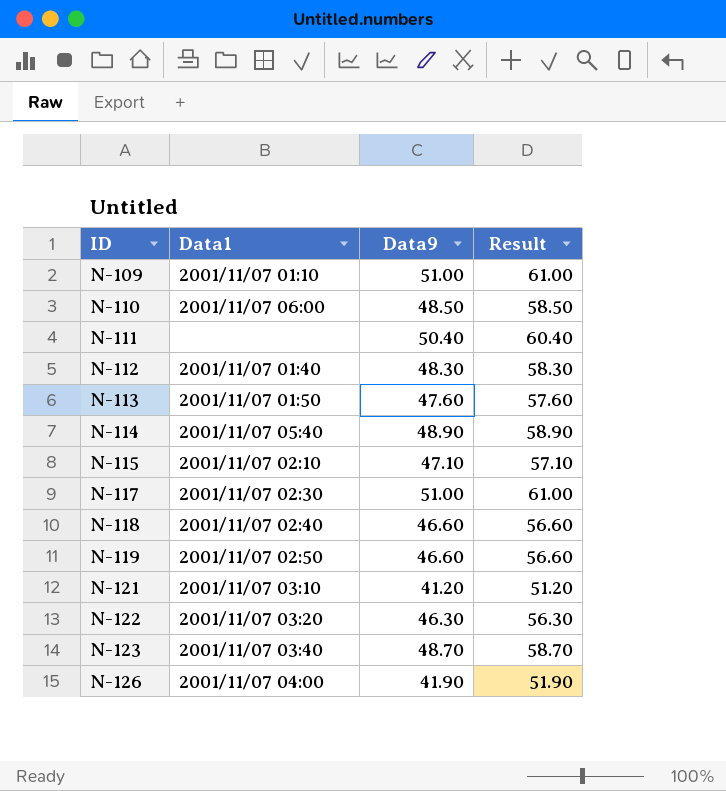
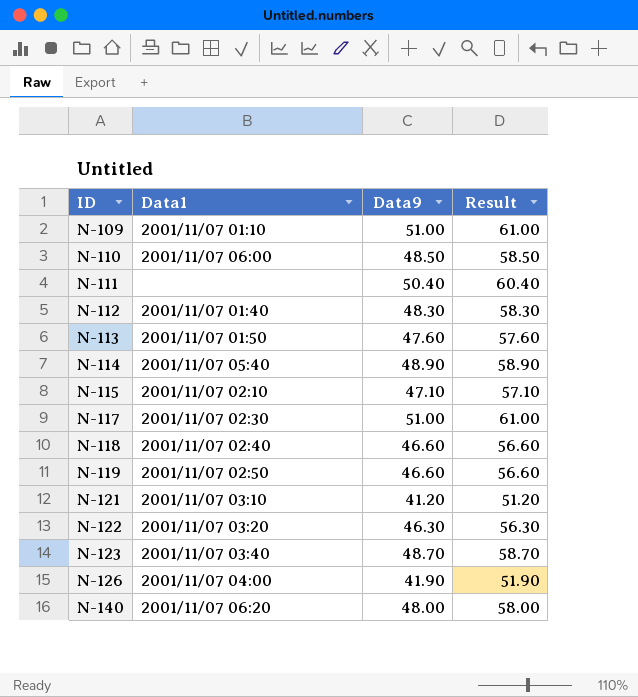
row N-140: none -> 2001/11/07 06:20 | 48.00 | 58.00

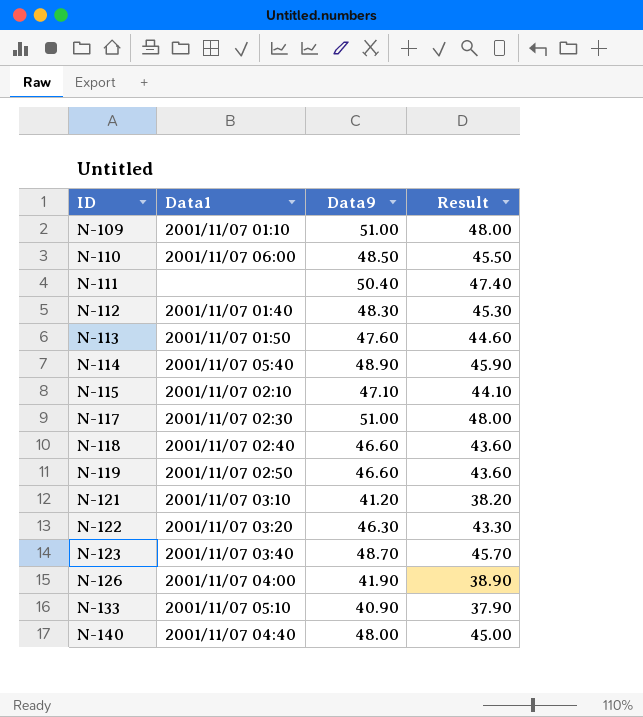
column Result | formula: [Data9] + 10 -> [Data9] - 3
row N-133: none -> 2001/11/07 05:10 | 40.90 | 37.90
N-140 | Data1: 2001/11/07 06:20 -> 2001/11/07 04:40

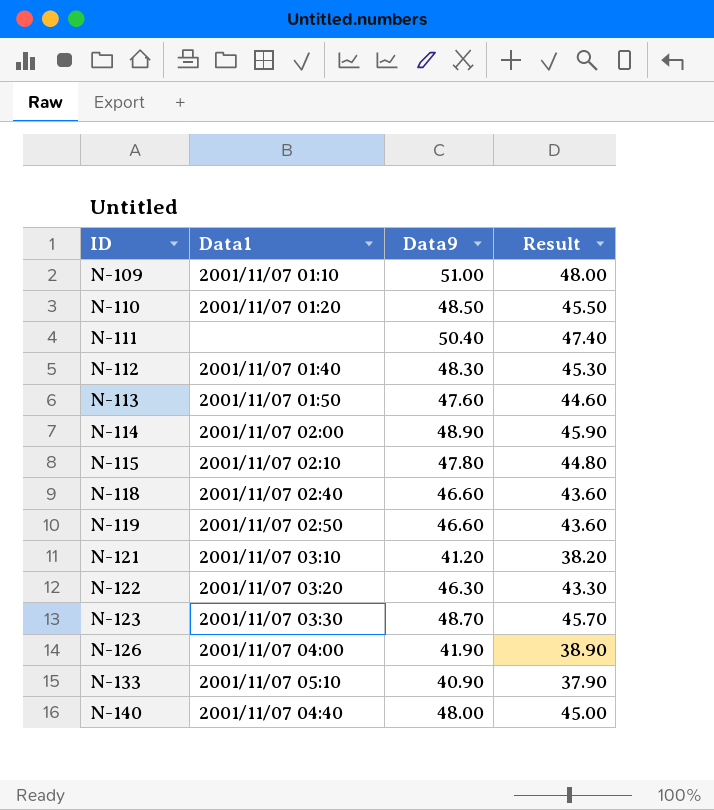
row N-117: 2001/11/07 02:30 | 51.00 | 48.00 -> none
N-110 | Data1: 2001/11/07 06:00 -> 2001/11/07 01:20
N-114 | Data1: 2001/11/07 05:40 -> 2001/11/07 02:00
N-115 | Data9: 47.10 -> 47.80
N-115 | Result: 44.10 -> 44.80
N-123 | Data1: 2001/11/07 03:40 -> 2001/11/07 03:30

